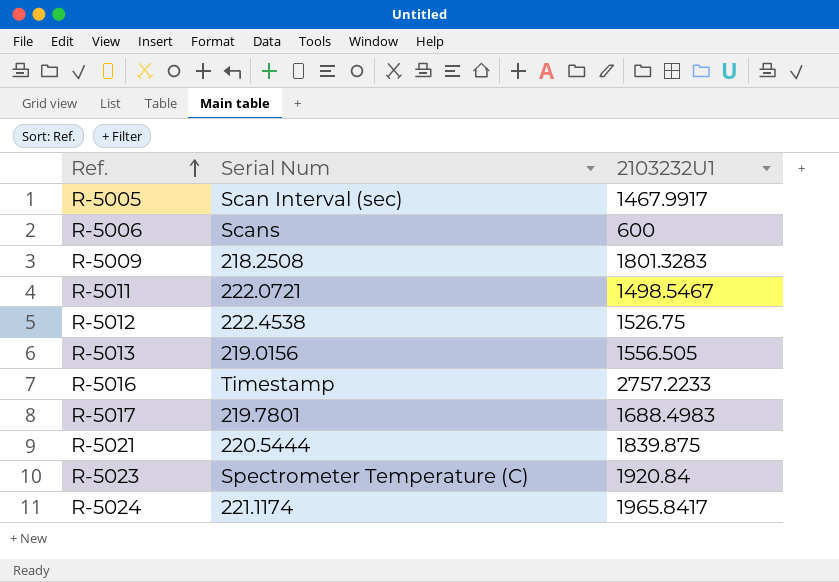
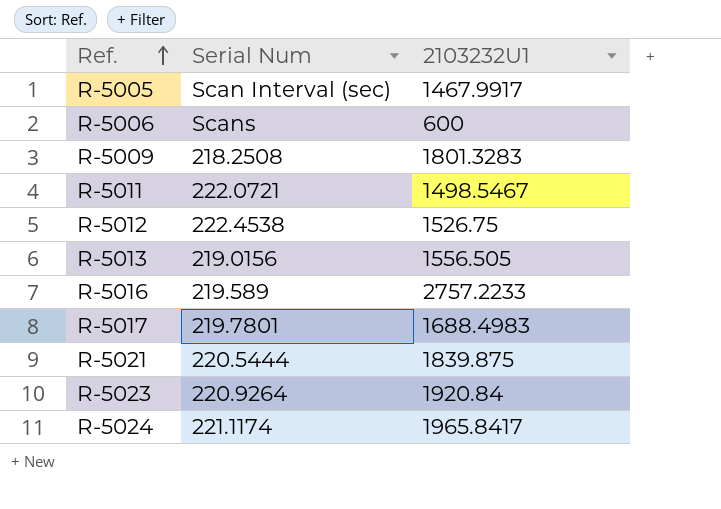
R-5016 | Serial Num: Timestamp -> 219.589
R-5023 | Serial Num: Spectrometer Temperature (C) -> 220.9264

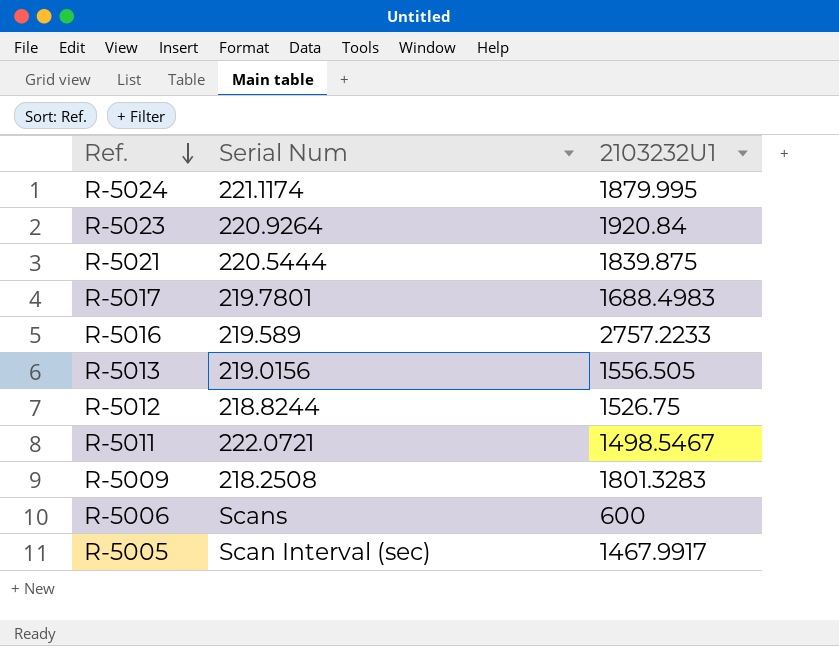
row order: Ref. ascending -> Ref. descending
R-5024 | 2103232U1: 1965.8417 -> 1879.995
R-5012 | Serial Num: 222.4538 -> 218.8244

